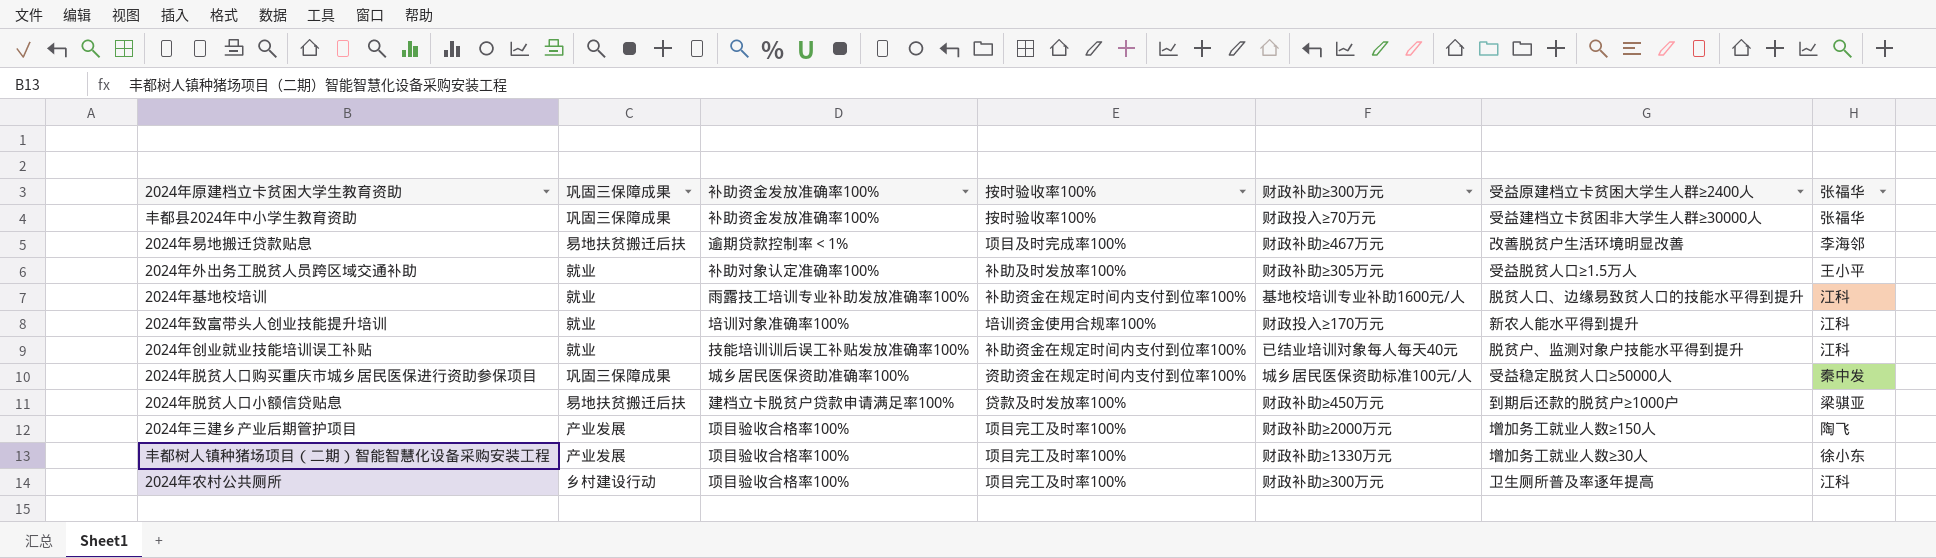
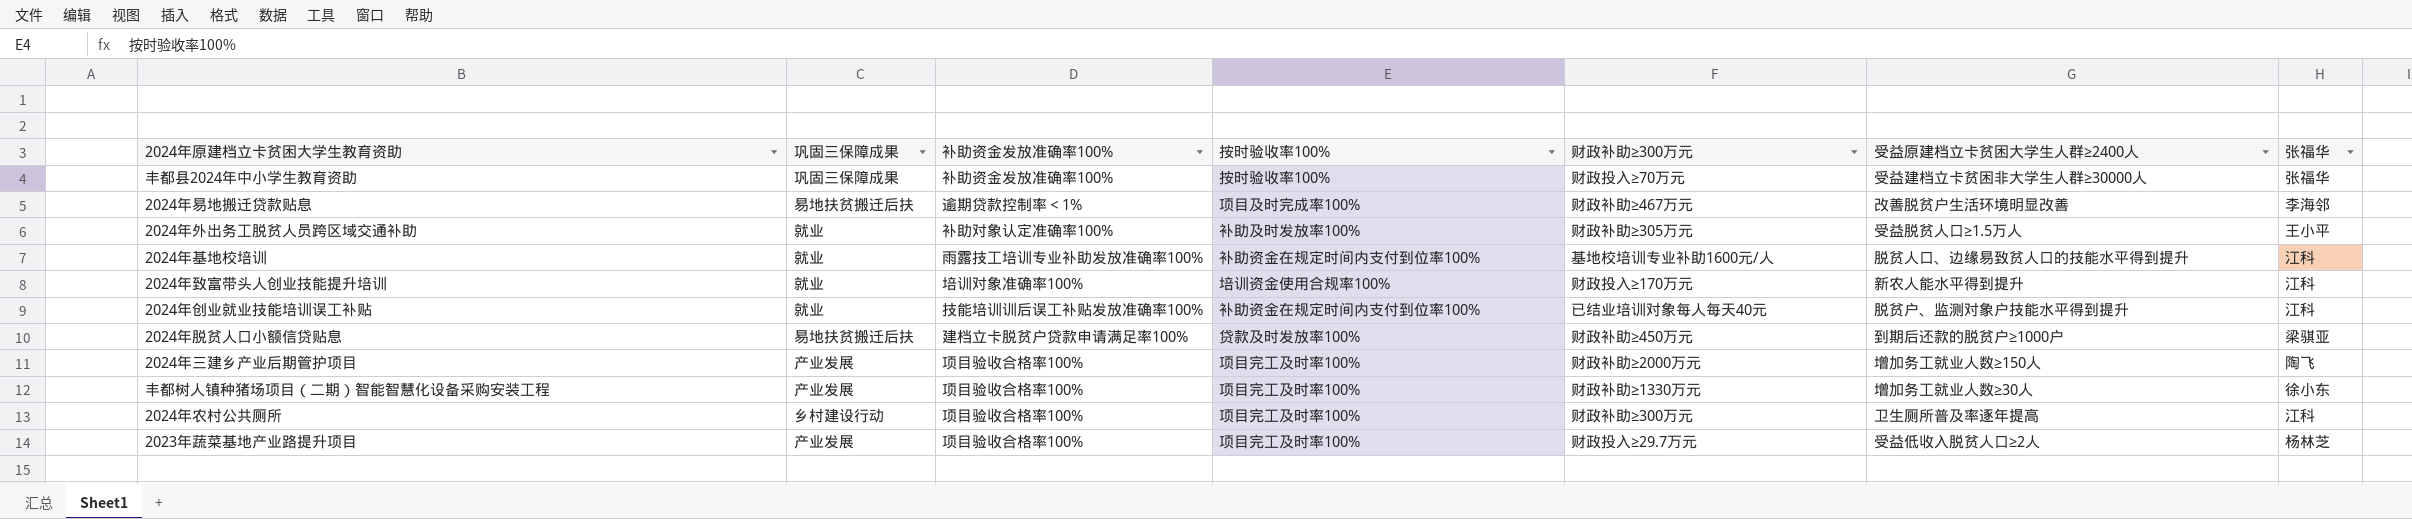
row 2024年脱贫人口购买重庆市城乡居民医保进行资助参保项目: 巩固三保障成果 | 城乡居民医保资助准确率100% | 资助资金在规定时间内支付到位率100% | 城乡居民医保资助标准100元/人 | 受益稳定脱贫人口≥50000人 | 秦中发 -> none
row 2023年蔬菜基地产业路提升项目: none -> 产业发展 | 项目验收合格率100% | 项目完工及时率100% | 财政投入≥29.7万元 | 受益低收入脱贫人口≥2人 | 杨林芝

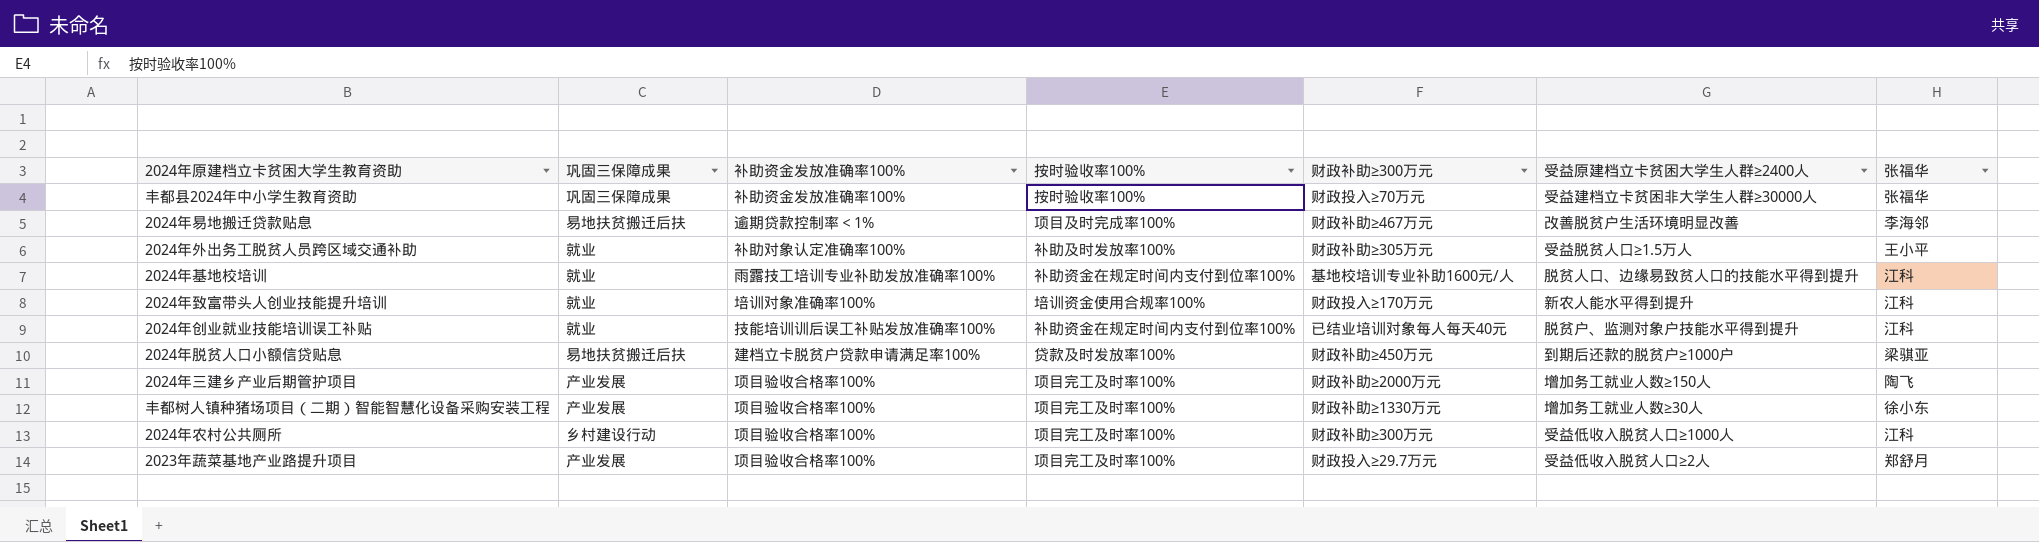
2024年农村公共厕所 | 受益原建档立卡贫困大学生人群≥2400人: 卫生厕所普及率逐年提高 -> 受益低收入脱贫人口≥1000人
2023年蔬菜基地产业路提升项目 | 张福华: 杨林芝 -> 郑舒月

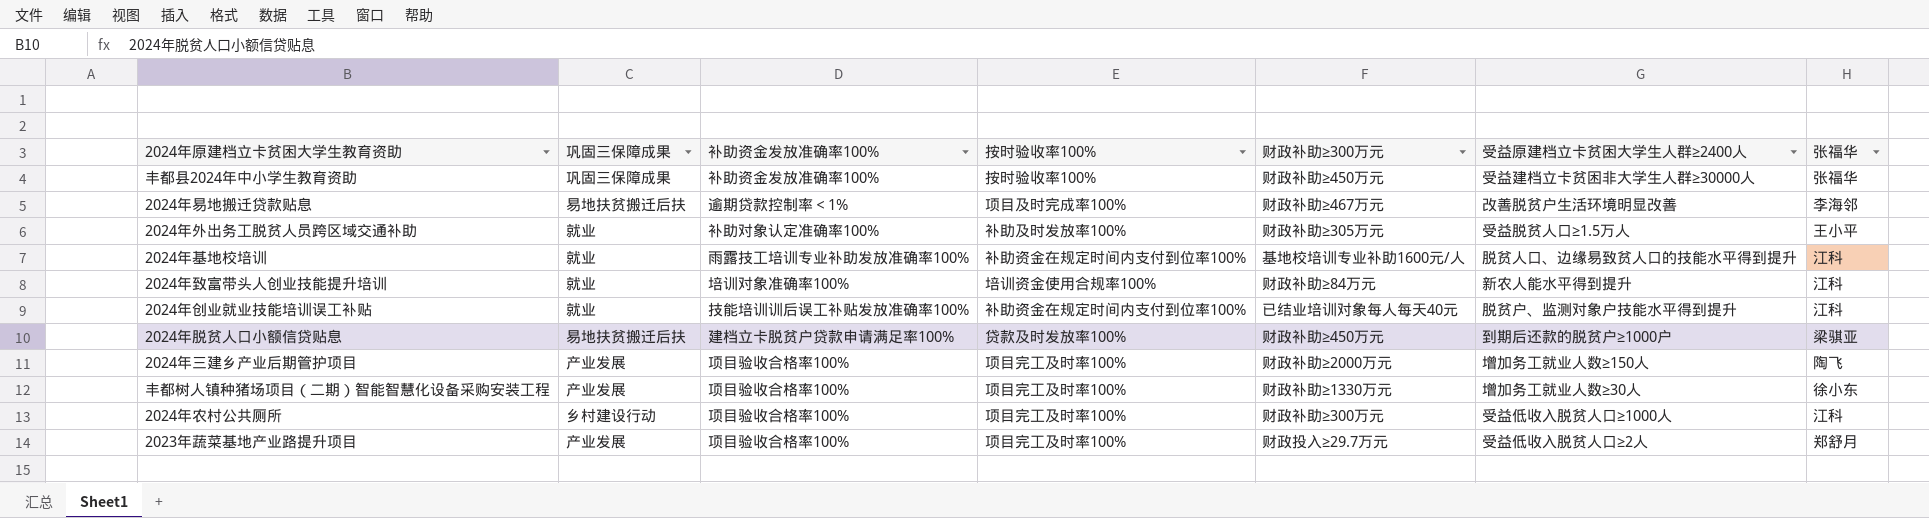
丰都县2024年中小学生教育资助 | 财政补助≥300万元: 财政投入≥70万元 -> 财政补助≥450万元
2024年致富带头人创业技能提升培训 | 财政补助≥300万元: 财政投入≥170万元 -> 财政补助≥84万元

